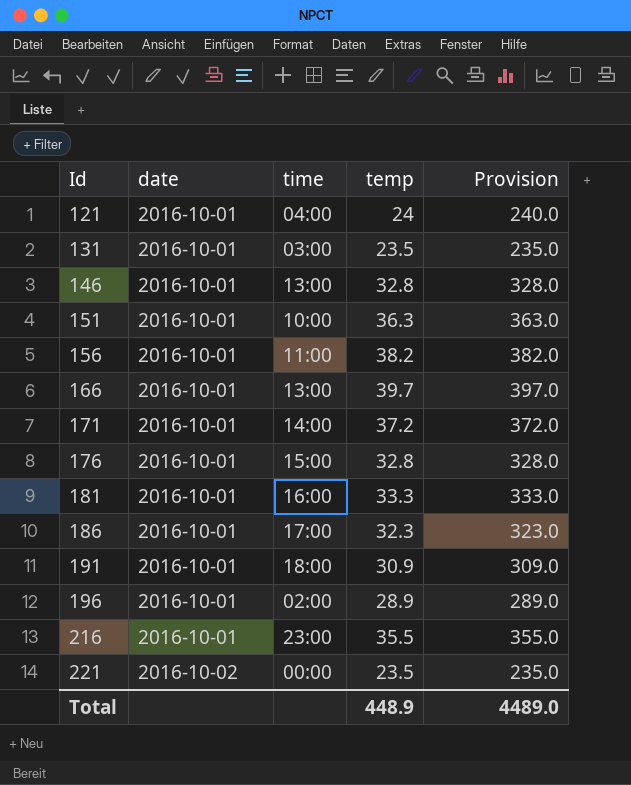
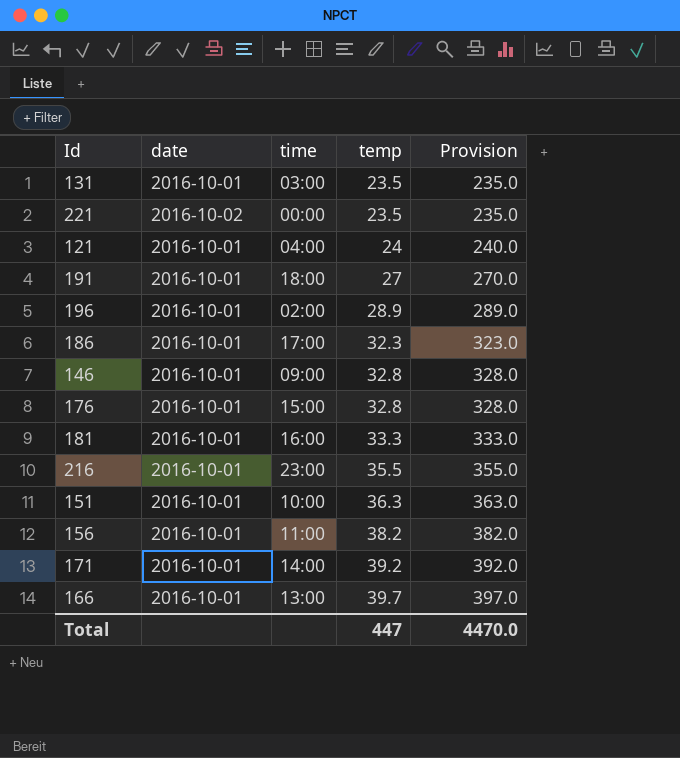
row order: Id ascending -> temp ascending
191 | temp: 30.9 -> 27
191 | Provision: 309.0 -> 270.0
146 | time: 13:00 -> 09:00
171 | temp: 37.2 -> 39.2
171 | Provision: 372.0 -> 392.0
Total | temp: 448.9 -> 447
Total | Provision: 4489.0 -> 4470.0

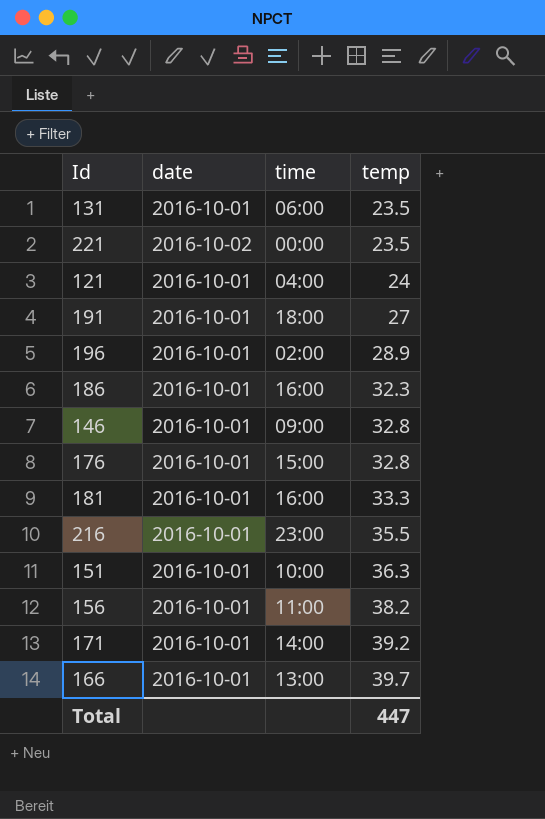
column Provision | formula: [temp] * 10 -> none
131 | time: 03:00 -> 06:00
186 | time: 17:00 -> 16:00

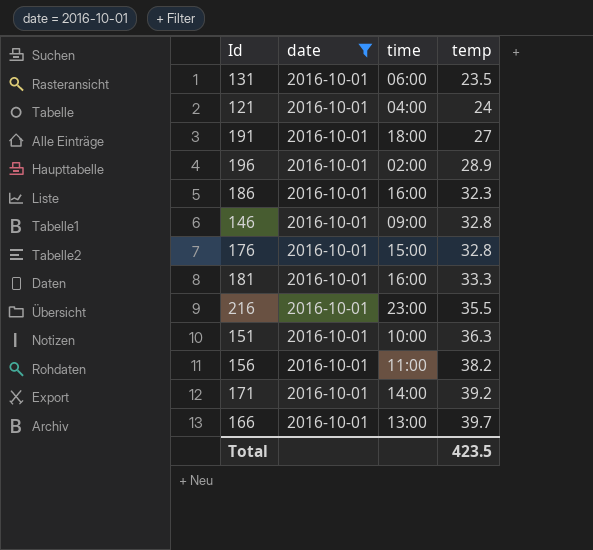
filter: none -> date = 2016-10-01
Total | temp: 447 -> 423.5

